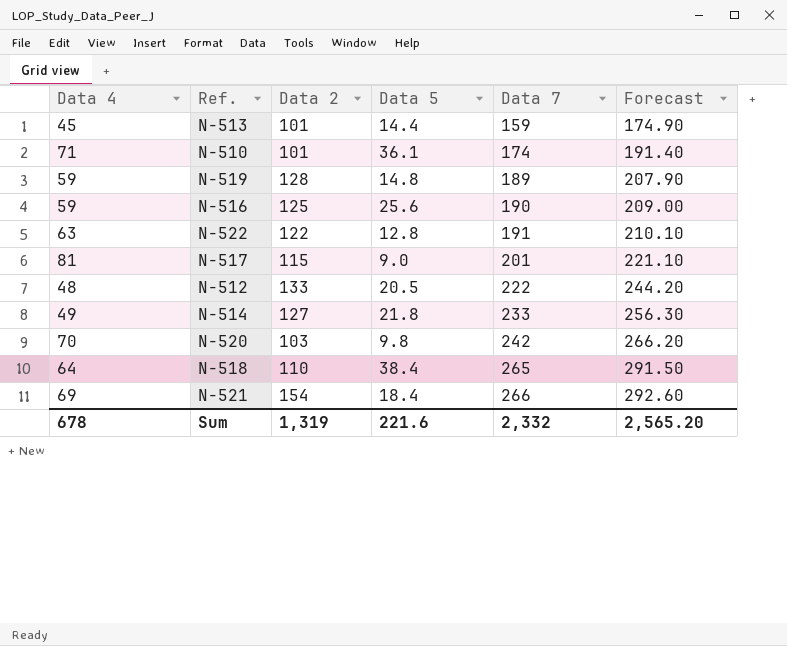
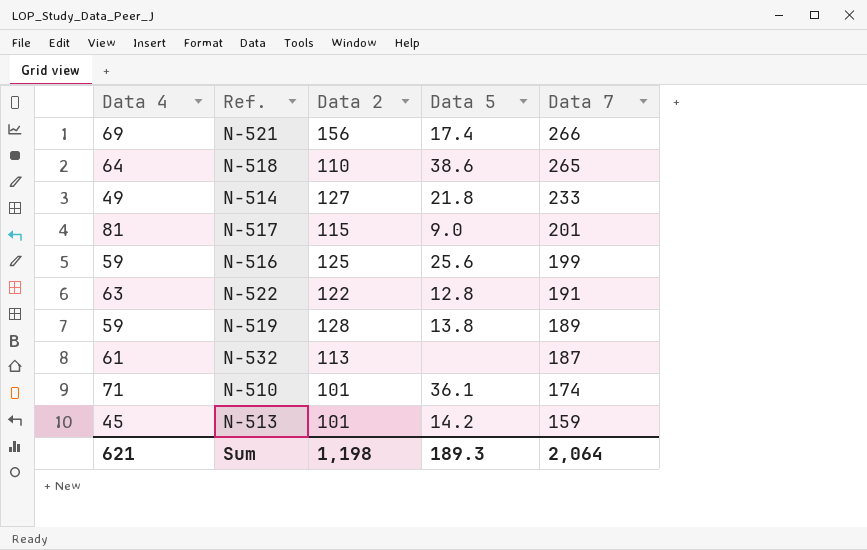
row order: Data 7 ascending -> Data 7 descending
column Forecast | formula: [Data 7] * 1.1 -> none
row N-512: 48 | 133 | 20.5 | 222 | 244.20 -> none
row N-520: 70 | 103 | 9.8 | 242 | 266.20 -> none
N-521 | Data 2: 154 -> 156
N-521 | Data 5: 18.4 -> 17.4
N-518 | Data 5: 38.4 -> 38.6
N-516 | Data 7: 190 -> 199
N-519 | Data 5: 14.8 -> 13.8
row N-532: none -> 61 | 113 | none | 187
N-513 | Data 5: 14.4 -> 14.2
Sum | Data 4: 678 -> 621
Sum | Data 2: 1,319 -> 1,198
Sum | Data 5: 221.6 -> 189.3
Sum | Data 7: 2,332 -> 2,064

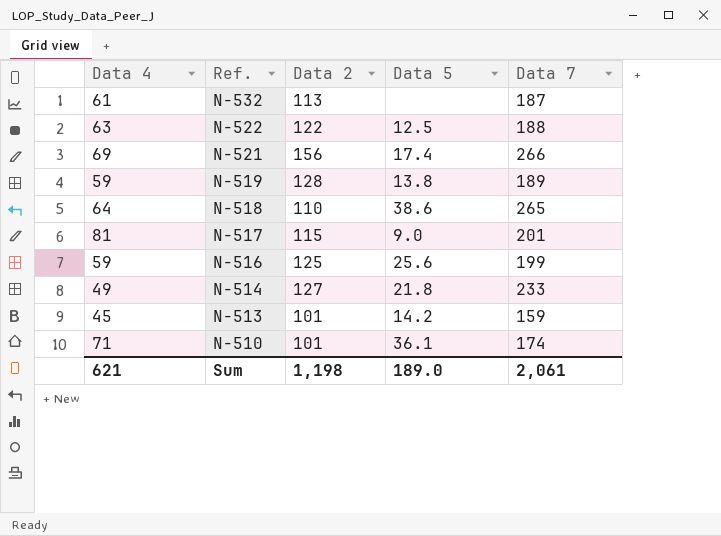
row order: Data 7 descending -> Ref. descending
N-522 | Data 5: 12.8 -> 12.5
N-522 | Data 7: 191 -> 188
Sum | Data 5: 189.3 -> 189.0
Sum | Data 7: 2,064 -> 2,061

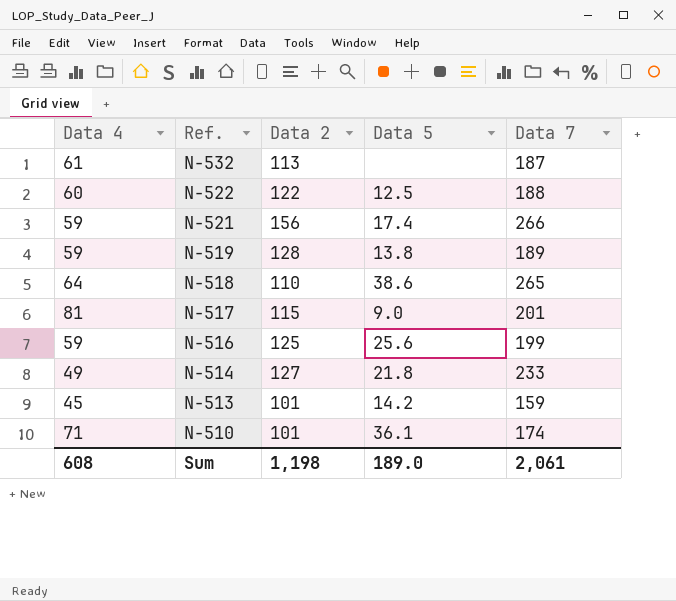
N-522 | Data 4: 63 -> 60
N-521 | Data 4: 69 -> 59
Sum | Data 4: 621 -> 608

